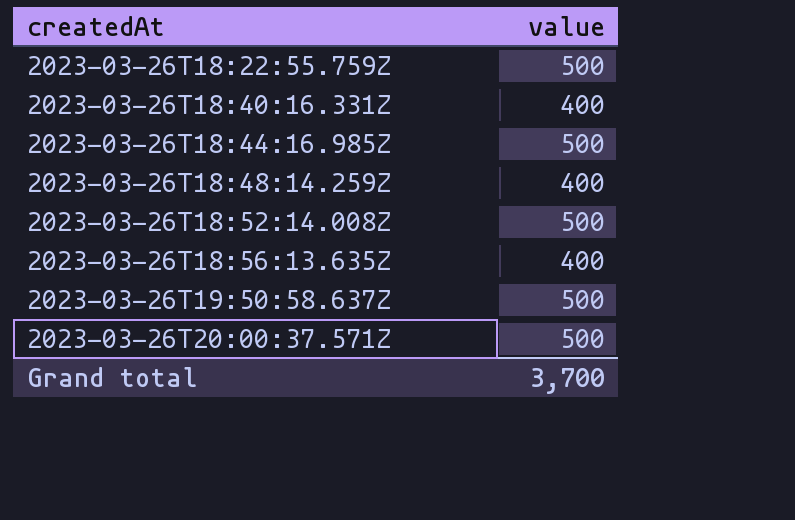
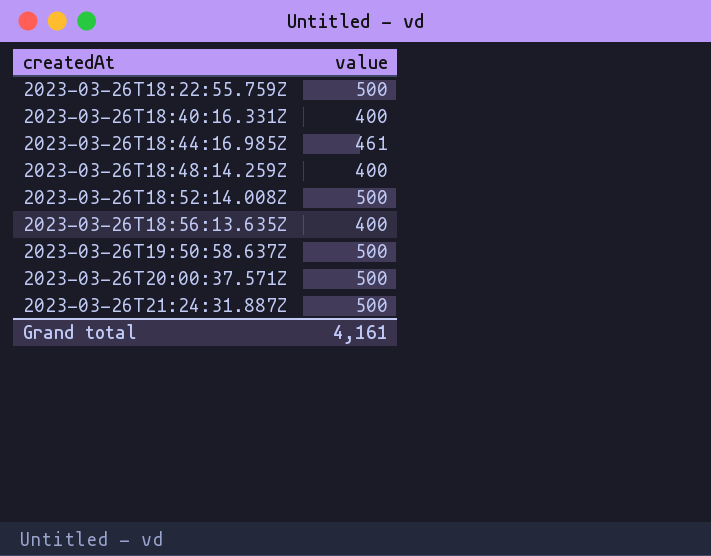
2023-03-26T18:44:16.985Z | value: 500 -> 461
row 2023-03-26T21:24:31.887Z: none -> 500
Grand total | value: 3,700 -> 4,161

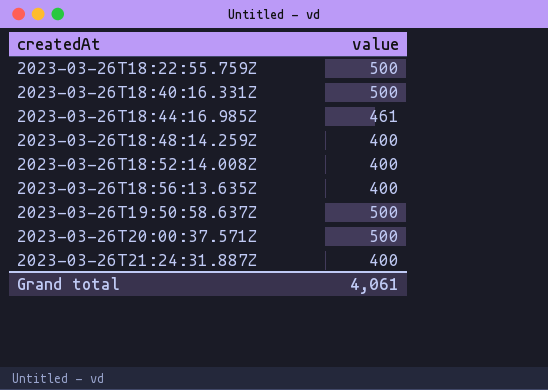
2023-03-26T18:40:16.331Z | value: 400 -> 500
2023-03-26T18:52:14.008Z | value: 500 -> 400
2023-03-26T21:24:31.887Z | value: 500 -> 400
Grand total | value: 4,161 -> 4,061

